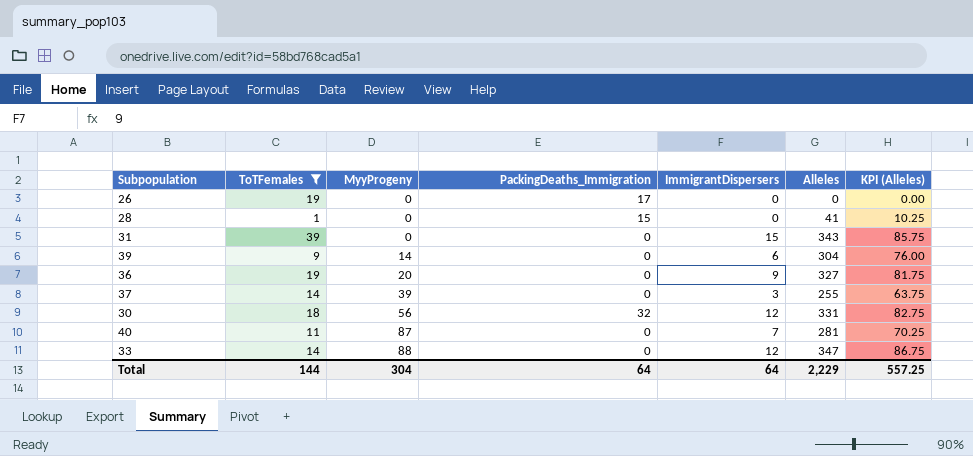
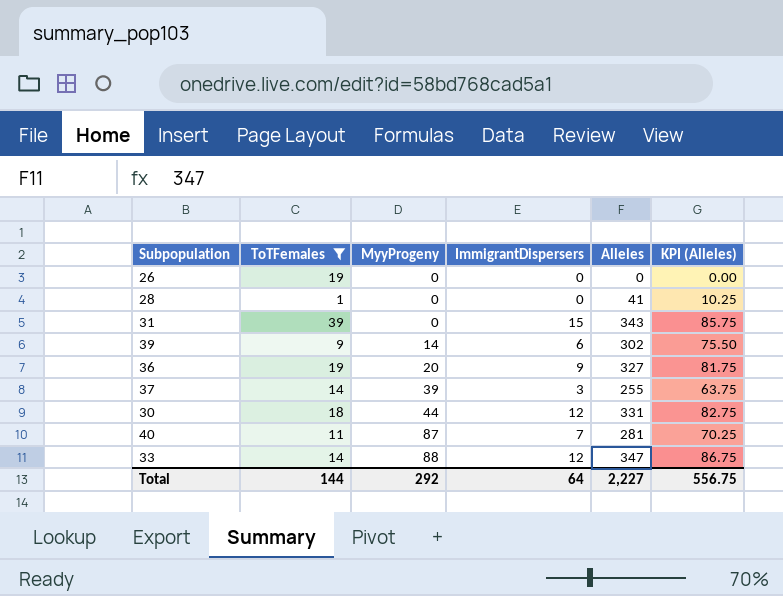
column PackingDeaths_Immigration | position: 4 -> none
39 | Alleles: 304 -> 302
39 | KPI (Alleles): 76.00 -> 75.50
30 | MyyProgeny: 56 -> 44
Total | MyyProgeny: 304 -> 292
Total | Alleles: 2,229 -> 2,227
Total | KPI (Alleles): 557.25 -> 556.75

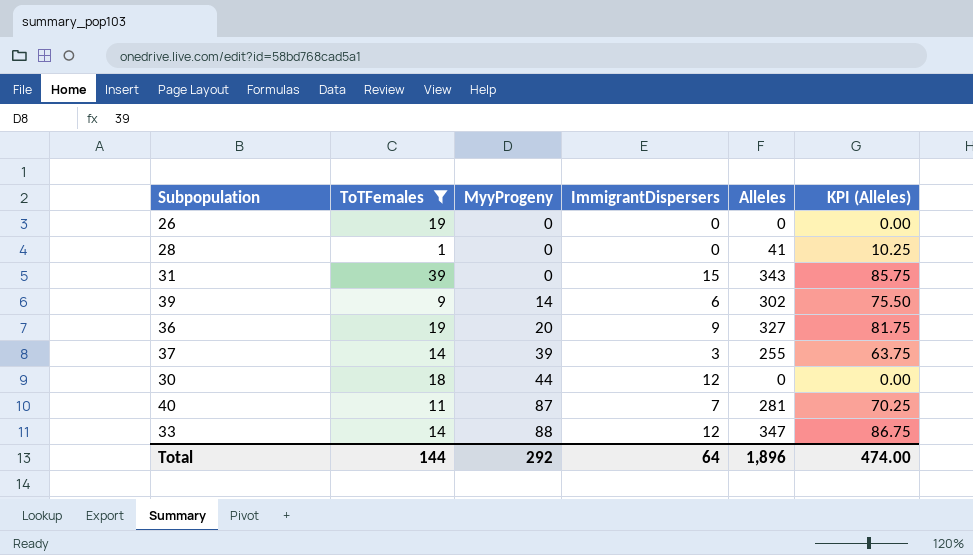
30 | Alleles: 331 -> 0
30 | KPI (Alleles): 82.75 -> 0.00
Total | Alleles: 2,227 -> 1,896
Total | KPI (Alleles): 556.75 -> 474.00

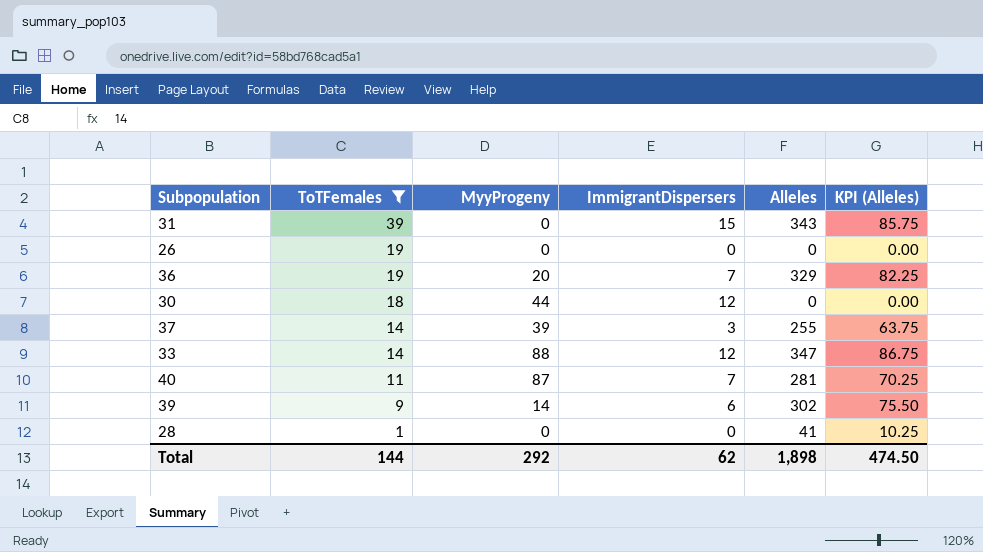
row order: MyyProgeny ascending -> ToTFemales descending
36 | ImmigrantDispersers: 9 -> 7
36 | Alleles: 327 -> 329
36 | KPI (Alleles): 81.75 -> 82.25
Total | ImmigrantDispersers: 64 -> 62
Total | Alleles: 1,896 -> 1,898
Total | KPI (Alleles): 474.00 -> 474.50

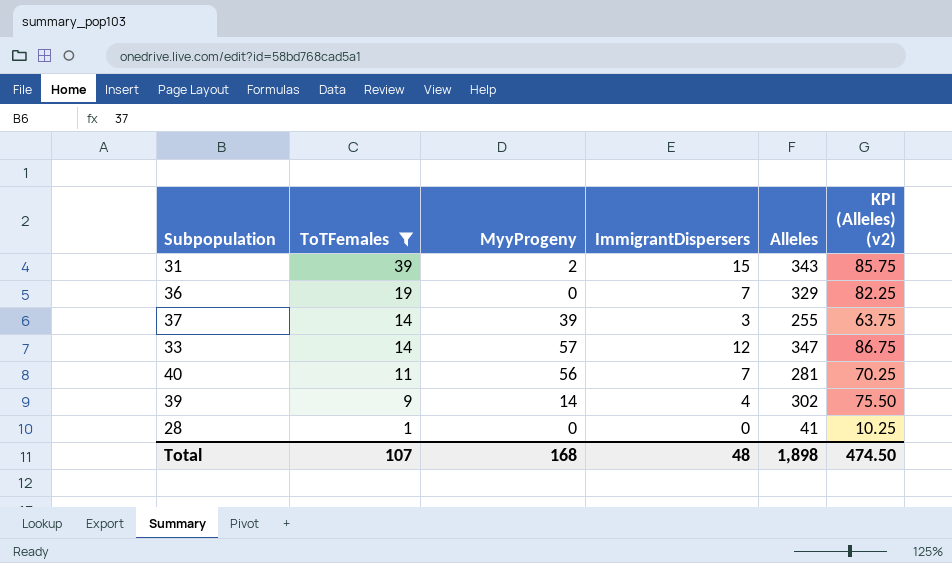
column name: KPI (Alleles) -> KPI (Alleles) (v2)
row 26: 19 | 0 | 0 | 0 | 0.00 -> none
row 30: 18 | 44 | 12 | 0 | 0.00 -> none
31 | MyyProgeny: 0 -> 2
36 | MyyProgeny: 20 -> 0
33 | MyyProgeny: 88 -> 57
40 | MyyProgeny: 87 -> 56
39 | ImmigrantDispersers: 6 -> 4
Total | ToTFemales: 144 -> 107
Total | MyyProgeny: 292 -> 168
Total | ImmigrantDispersers: 62 -> 48

